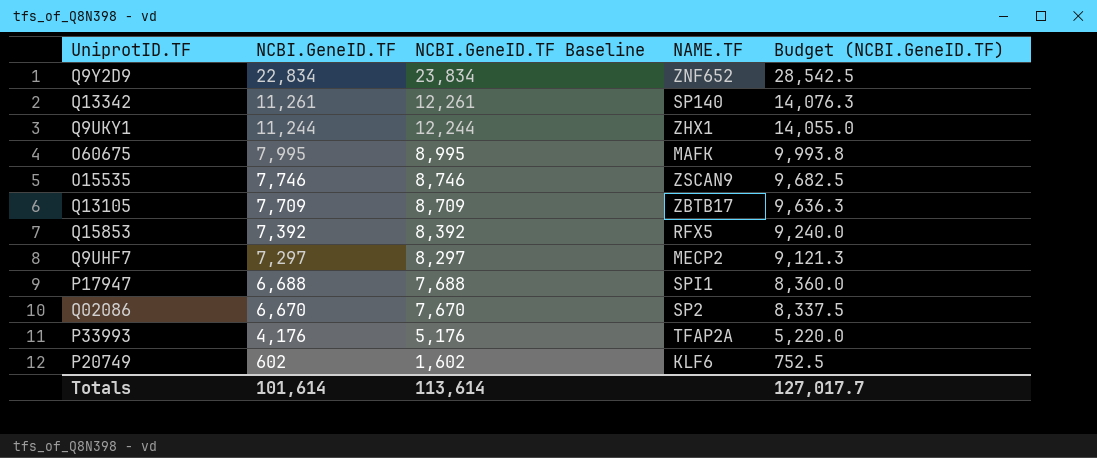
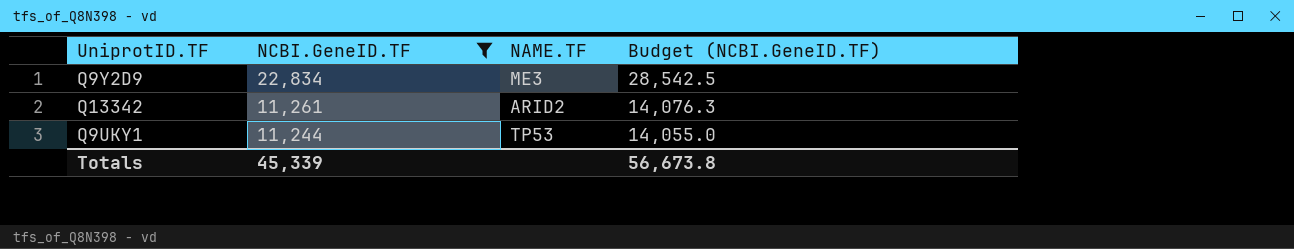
filter: none -> NCBI.GeneID.TF >= 11,244
column NCBI.GeneID.TF Baseline | formula: [NCBI.GeneID.TF] + 1000 -> none
Q9Y2D9 | NAME.TF: ZNF652 -> ME3
Q13342 | NAME.TF: SP140 -> ARID2
Q9UKY1 | NAME.TF: ZHX1 -> TP53
Totals | NCBI.GeneID.TF: 101,614 -> 45,339
Totals | Budget (NCBI.GeneID.TF): 127,017.7 -> 56,673.8

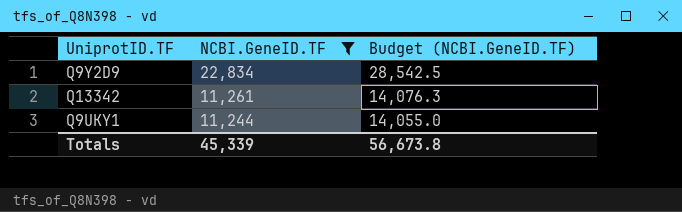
column NAME.TF | position: 3 -> none

